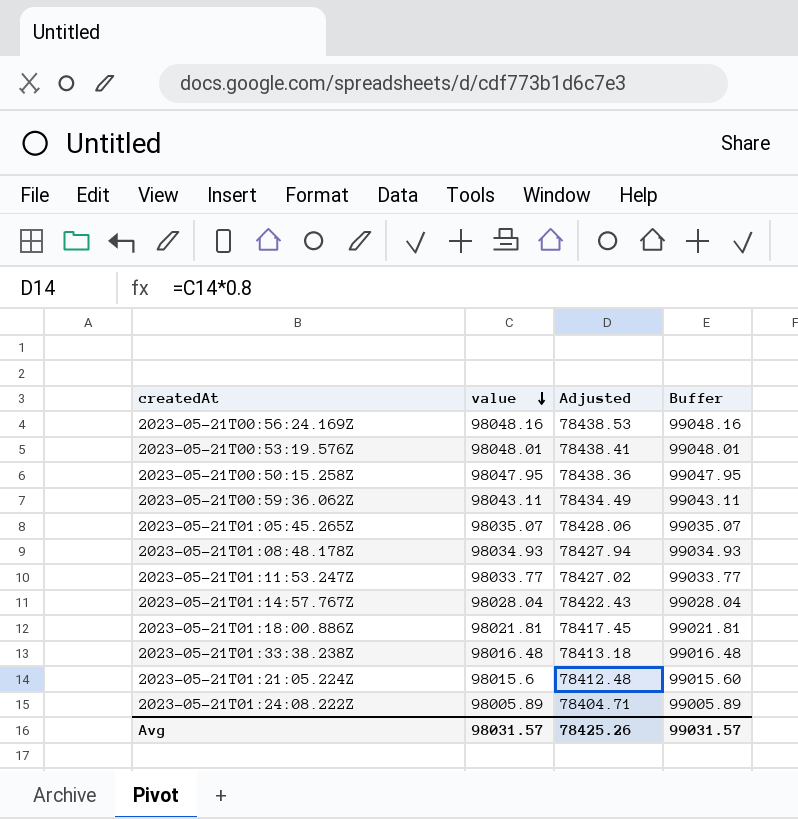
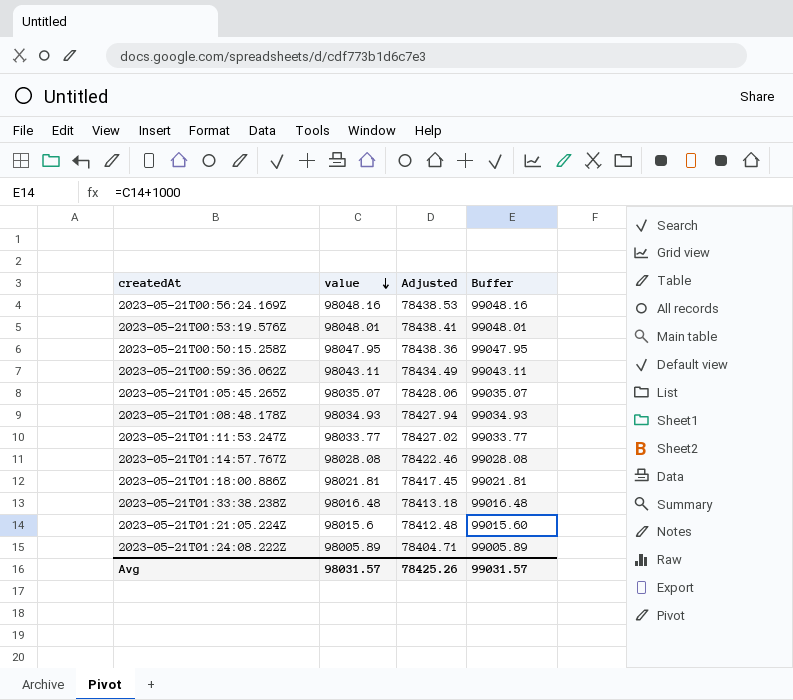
2023-05-21T01:14:57.767Z | value: 98028.04 -> 98028.08
2023-05-21T01:14:57.767Z | Adjusted: 78422.43 -> 78422.46
2023-05-21T01:14:57.767Z | Buffer: 99028.04 -> 99028.08

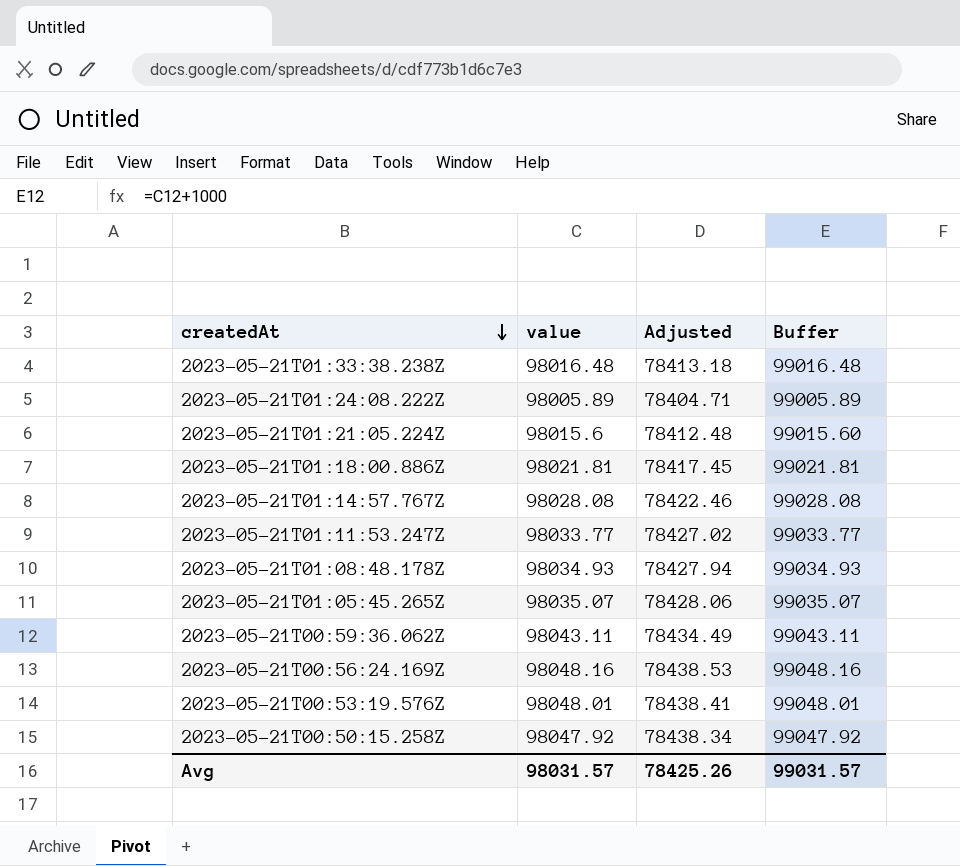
row order: value descending -> createdAt descending
2023-05-21T00:50:15.258Z | value: 98047.95 -> 98047.92
2023-05-21T00:50:15.258Z | Adjusted: 78438.36 -> 78438.34
2023-05-21T00:50:15.258Z | Buffer: 99047.95 -> 99047.92

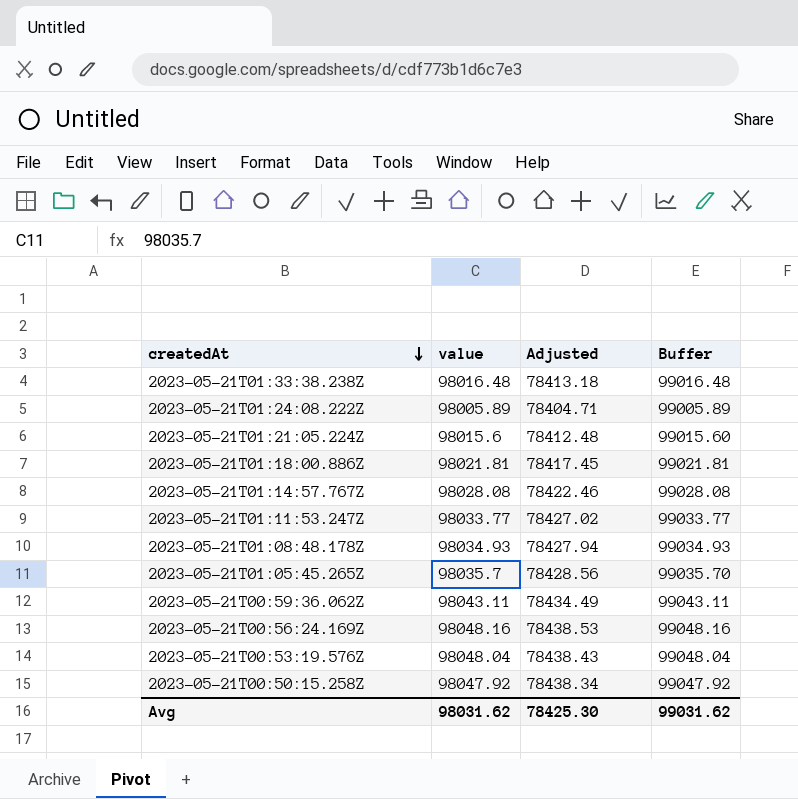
2023-05-21T01:05:45.265Z | value: 98035.07 -> 98035.7
2023-05-21T01:05:45.265Z | Adjusted: 78428.06 -> 78428.56
2023-05-21T01:05:45.265Z | Buffer: 99035.07 -> 99035.70
2023-05-21T00:53:19.576Z | value: 98048.01 -> 98048.04
2023-05-21T00:53:19.576Z | Adjusted: 78438.41 -> 78438.43
2023-05-21T00:53:19.576Z | Buffer: 99048.01 -> 99048.04
Avg | value: 98031.57 -> 98031.62
Avg | Adjusted: 78425.26 -> 78425.30
Avg | Buffer: 99031.57 -> 99031.62

